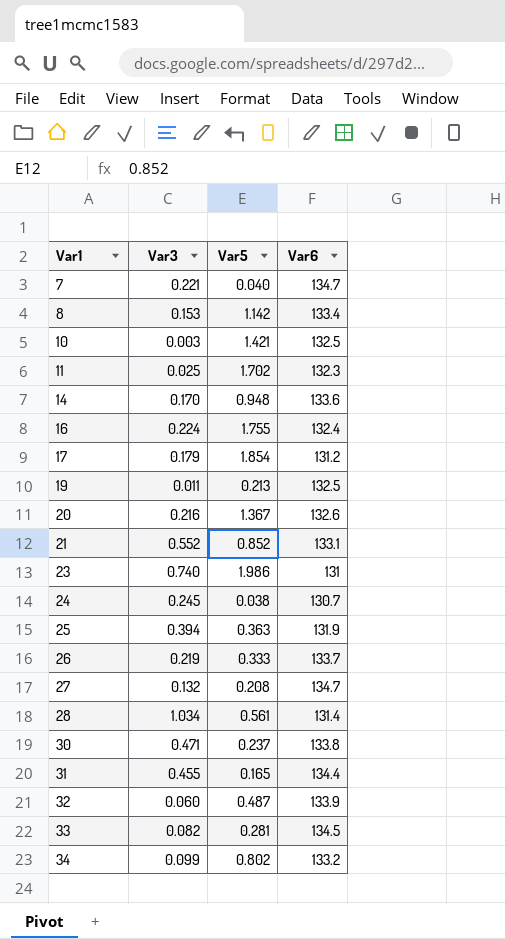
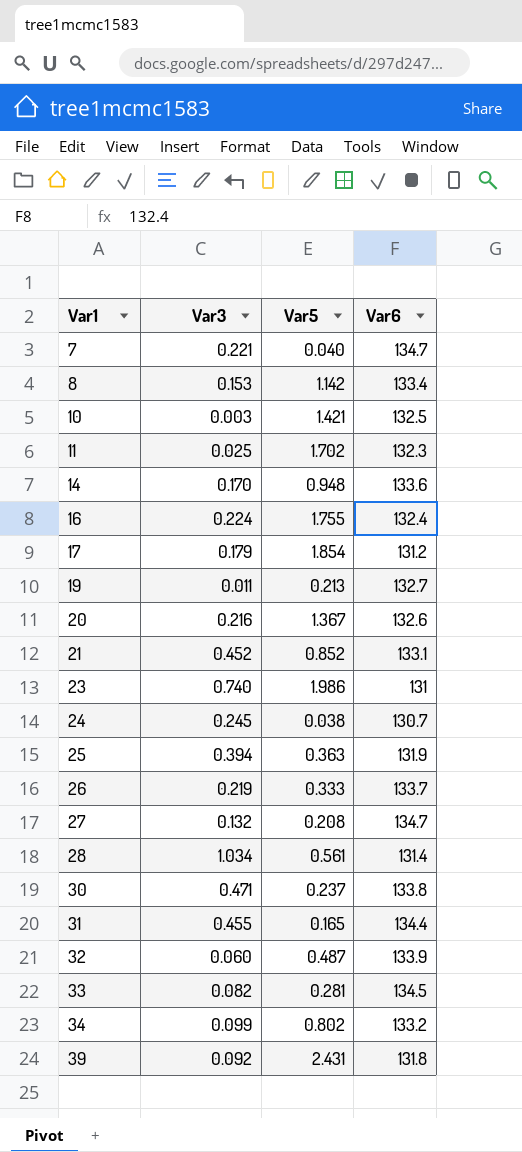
19 | Var6: 132.5 -> 132.7
21 | Var3: 0.552 -> 0.452
row 39: none -> 0.092 | 2.431 | 131.8

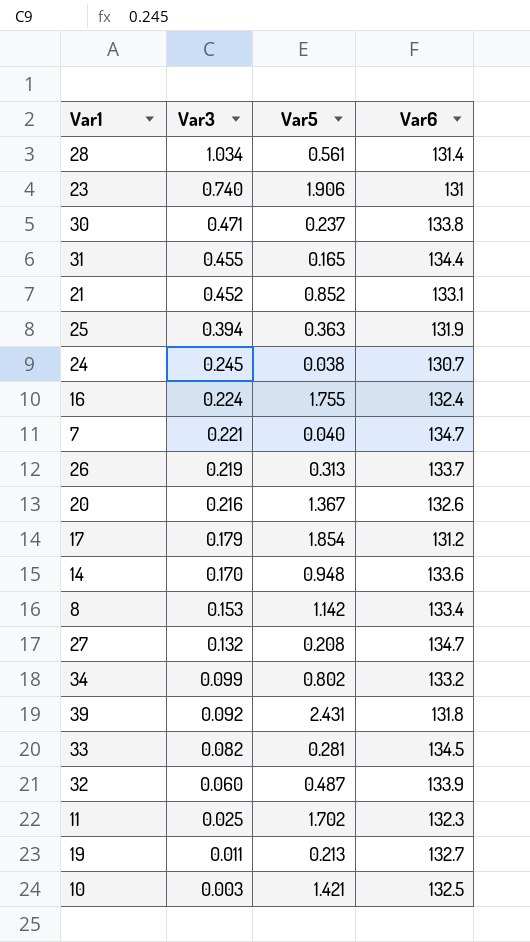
row order: Var1 ascending -> Var3 descending
23 | Var5: 1.986 -> 1.906
26 | Var5: 0.333 -> 0.313

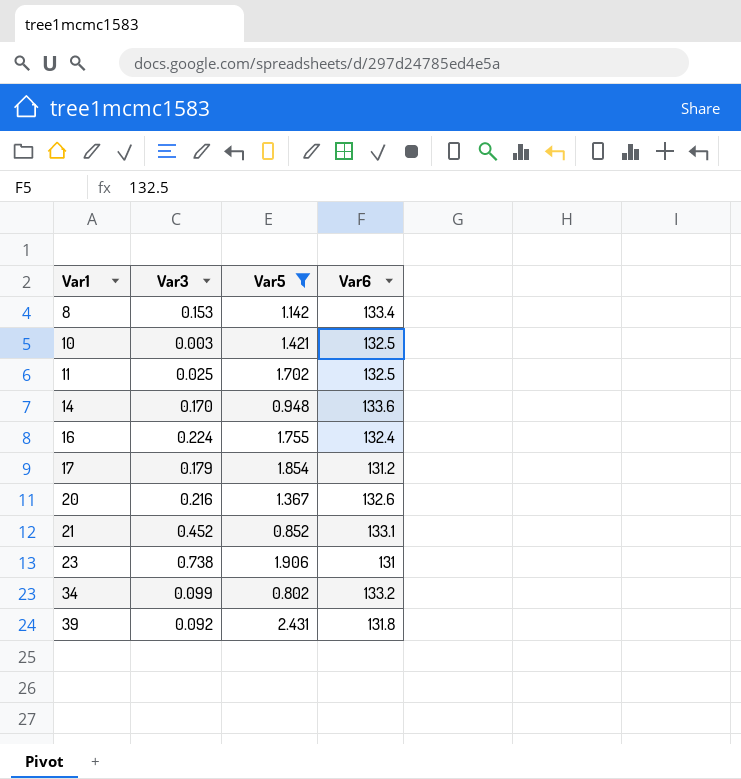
filter: none -> Var5 >= 0.802
row order: Var3 descending -> Var1 ascending
11 | Var6: 132.3 -> 132.5
23 | Var3: 0.740 -> 0.738

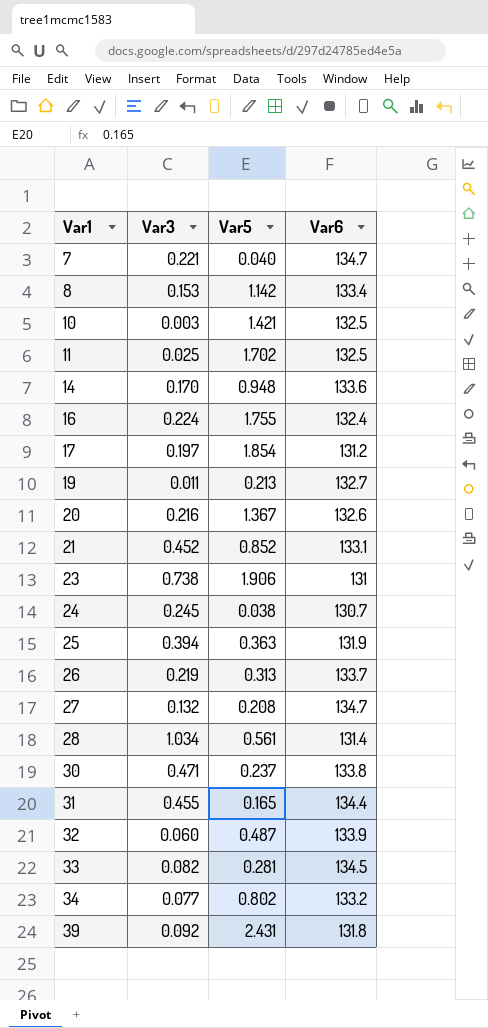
filter: Var5 >= 0.802 -> none
17 | Var3: 0.179 -> 0.197
34 | Var3: 0.099 -> 0.077

